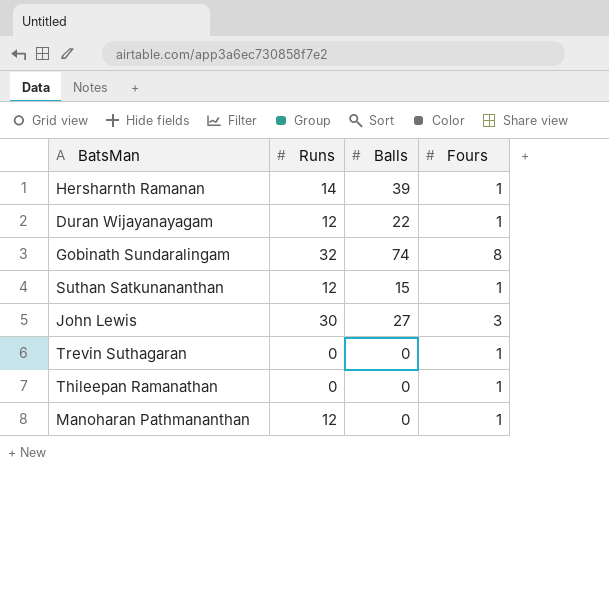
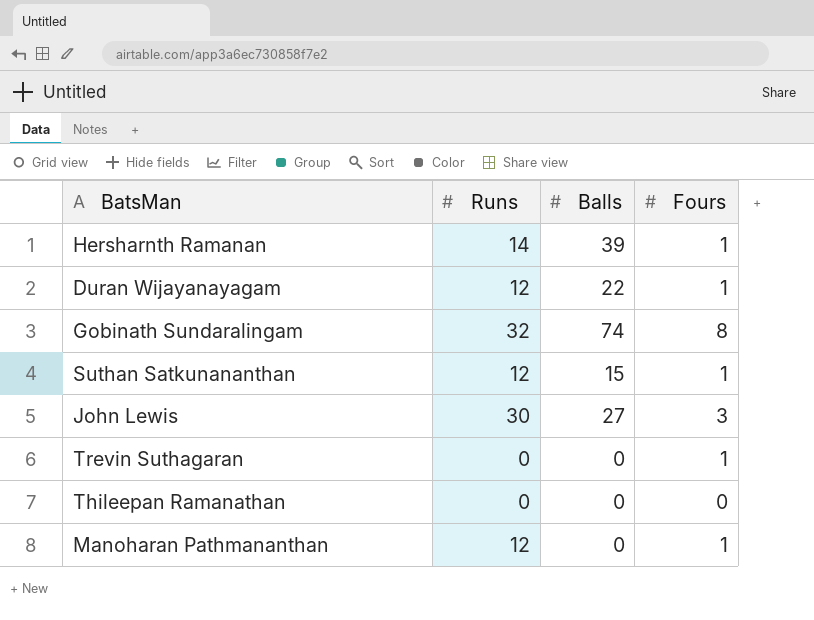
Thileepan Ramanathan | Fours: 1 -> 0

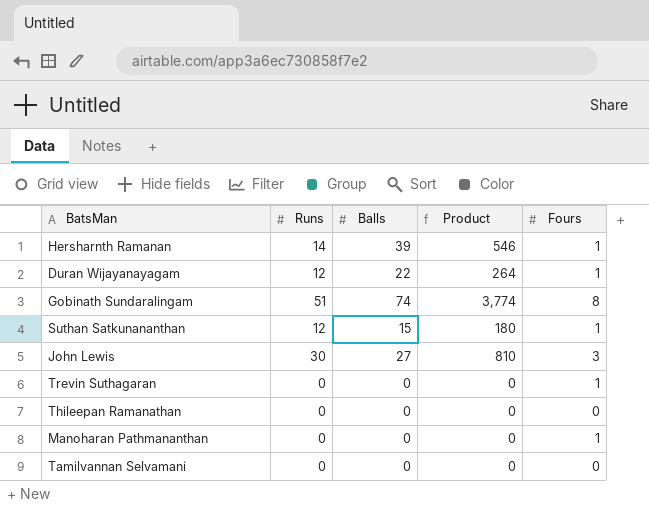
column Product | formula: none -> [Runs] * [Balls]
Gobinath Sundaralingam | Runs: 32 -> 51
Manoharan Pathmananthan | Runs: 12 -> 0
row Tamilvannan Selvamani: none -> 0 | 0 | 0 | 0

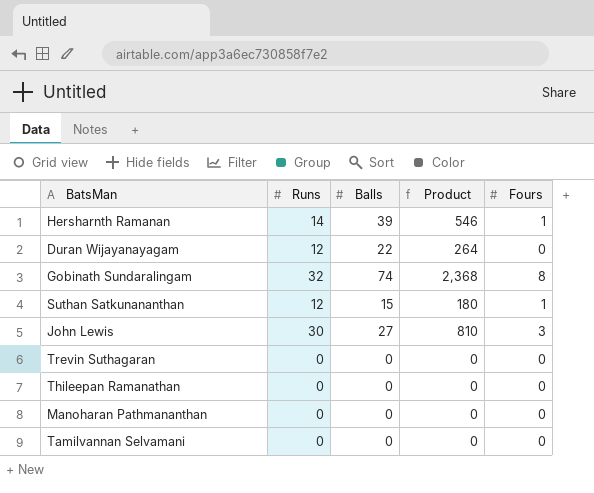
Duran Wijayanayagam | Fours: 1 -> 0
Gobinath Sundaralingam | Runs: 51 -> 32
Gobinath Sundaralingam | Product: 3,774 -> 2,368
Trevin Suthagaran | Fours: 1 -> 0
Manoharan Pathmananthan | Fours: 1 -> 0

